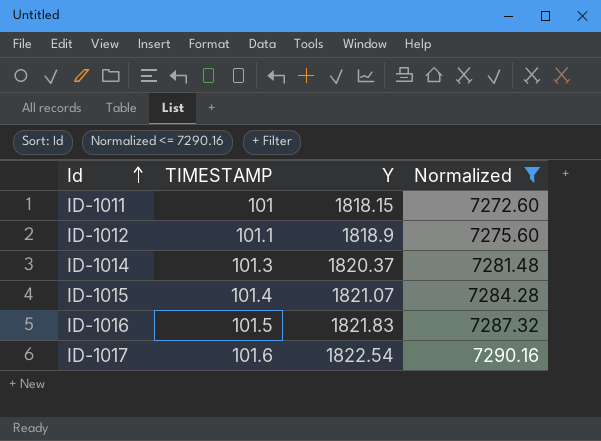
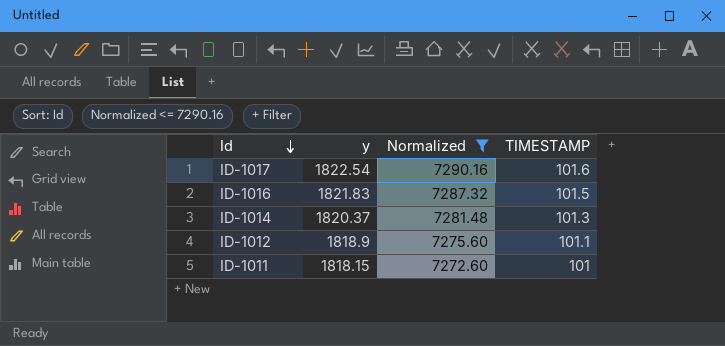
row order: Id ascending -> Id descending
column name: Y -> y
column TIMESTAMP | position: 2 -> 4
row ID-1015: 101.4 | 1821.07 | 7284.28 -> none

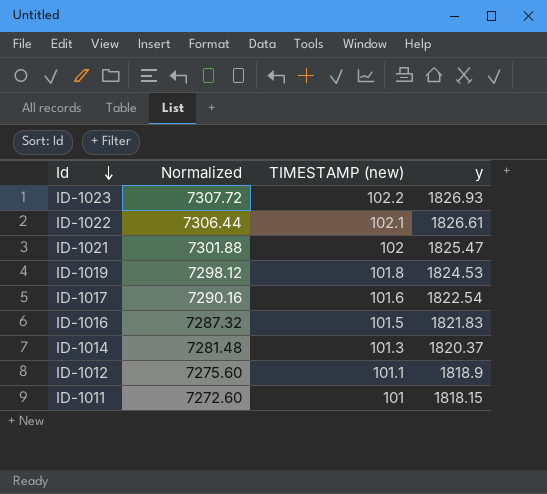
filter: Normalized <= 7290.16 -> none
column name: TIMESTAMP -> TIMESTAMP (new)
column y | position: 2 -> 4

